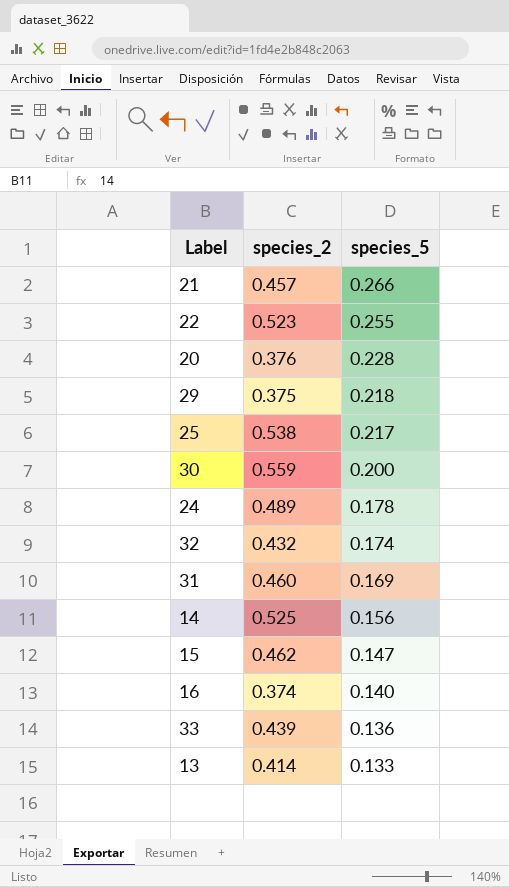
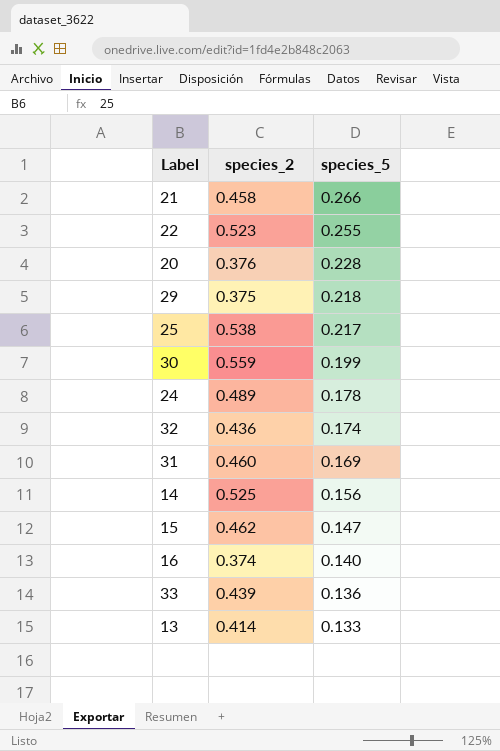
21 | species_2: 0.457 -> 0.458
30 | species_5: 0.200 -> 0.199
32 | species_2: 0.432 -> 0.436

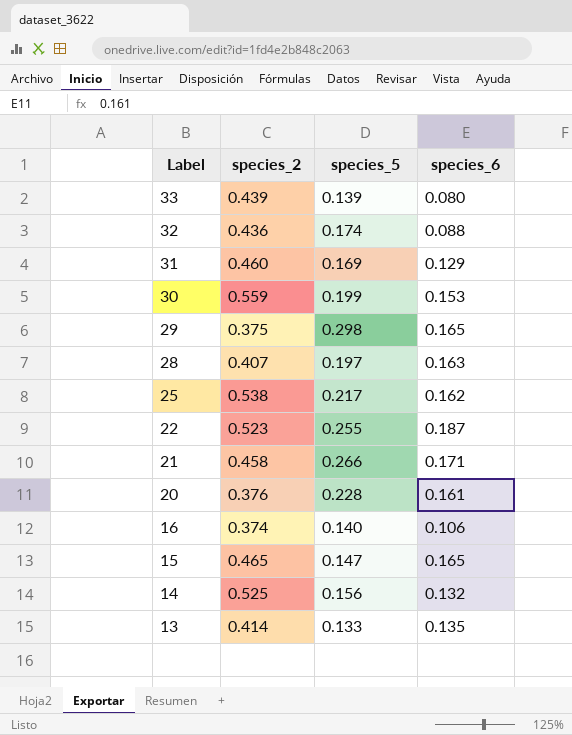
row order: species_5 descending -> Label descending
column species_6 | position: none -> 4
row 24: 0.489 | 0.178 -> none
33 | species_5: 0.136 -> 0.139
29 | species_5: 0.218 -> 0.298
row 28: none -> 0.407 | 0.197 | 0.163
15 | species_2: 0.462 -> 0.465

